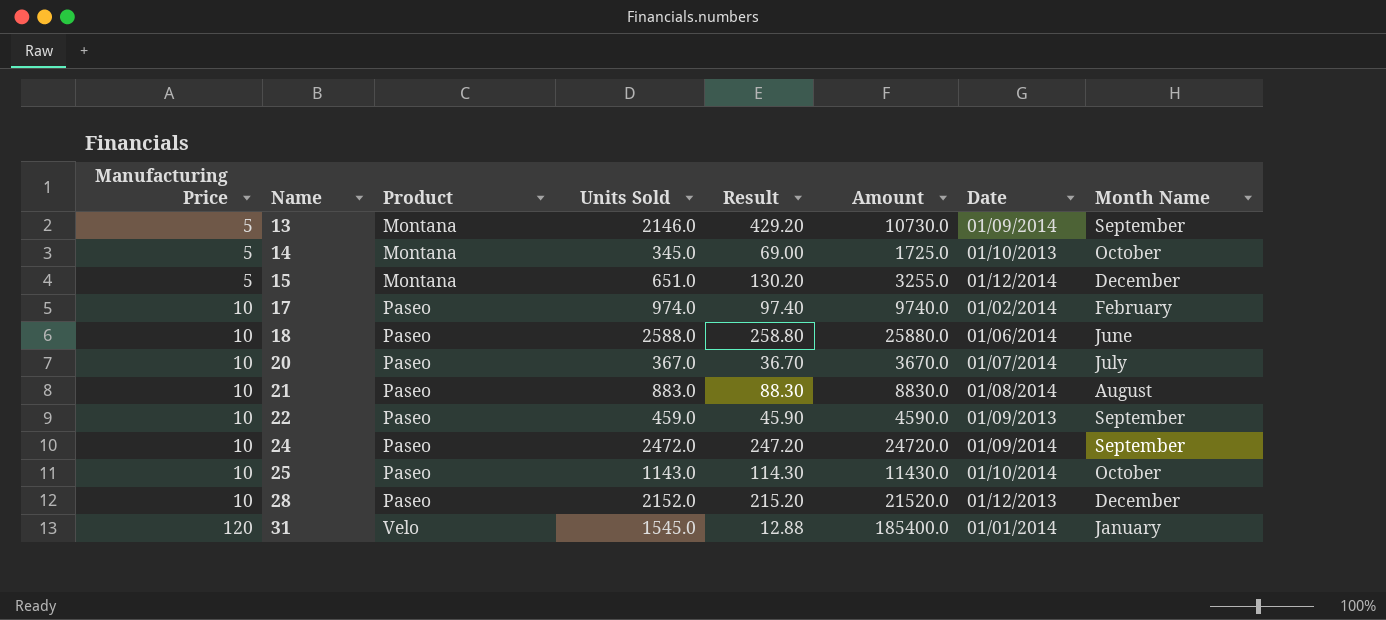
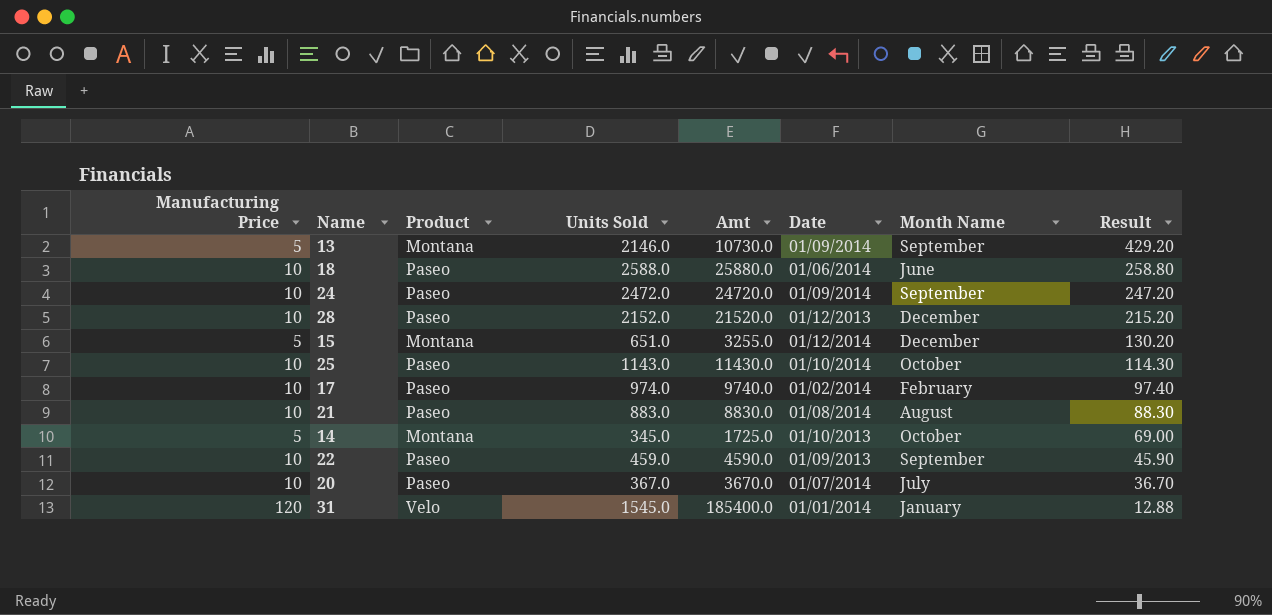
row order: Manufacturing Price ascending -> Result descending
column name: Amount -> Amt
column Result | position: 5 -> 8

